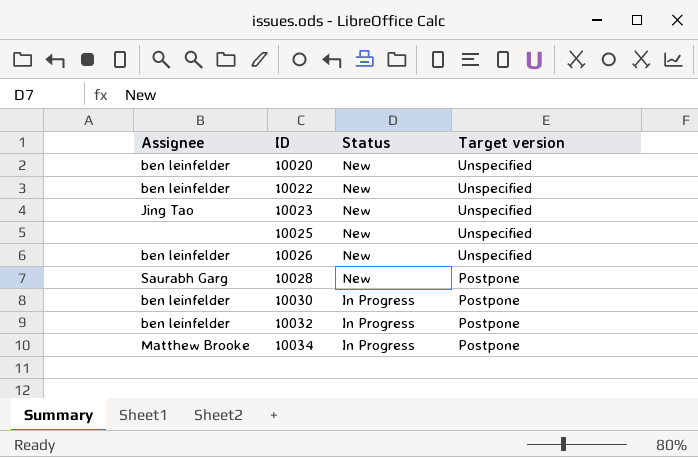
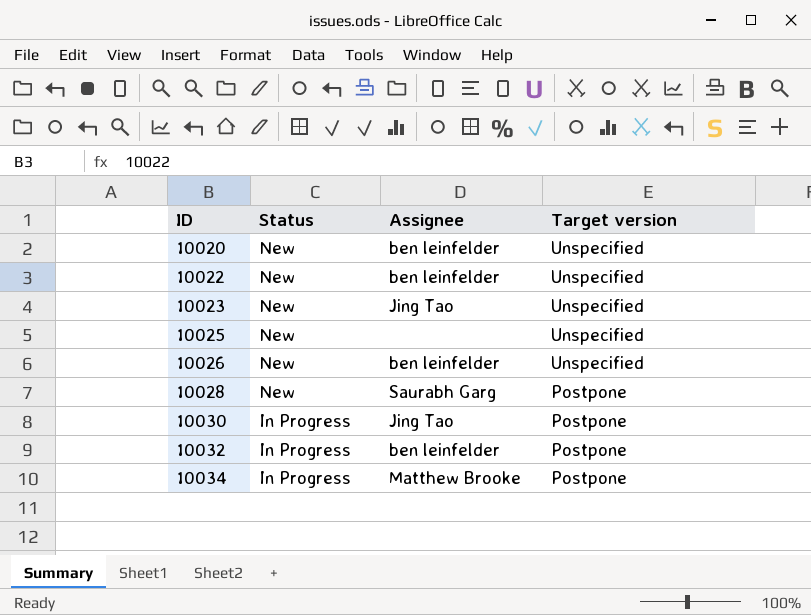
column Assignee | position: 1 -> 3
10030 | Assignee: ben leinfelder -> Jing Tao

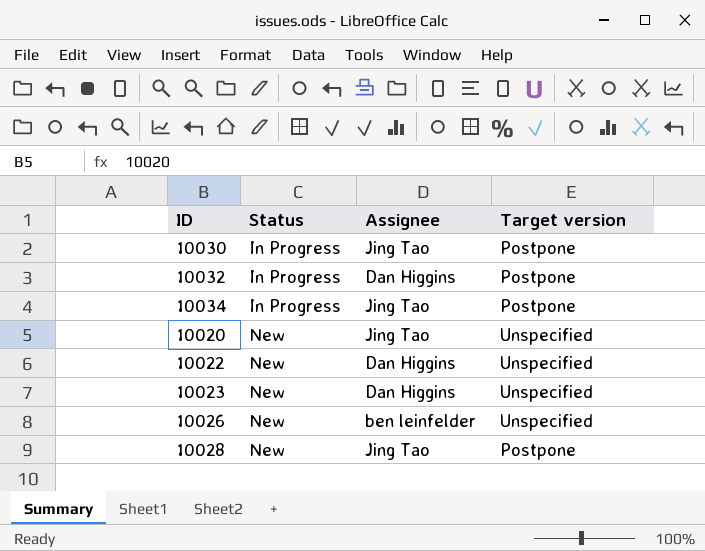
row order: ID ascending -> Status ascending
row 10025: New | none | Unspecified -> none
10032 | Assignee: ben leinfelder -> Dan Higgins
10034 | Assignee: Matthew Brooke -> Jing Tao
10020 | Assignee: ben leinfelder -> Jing Tao
10022 | Assignee: ben leinfelder -> Dan Higgins
10023 | Assignee: Jing Tao -> Dan Higgins
10028 | Assignee: Saurabh Garg -> Jing Tao

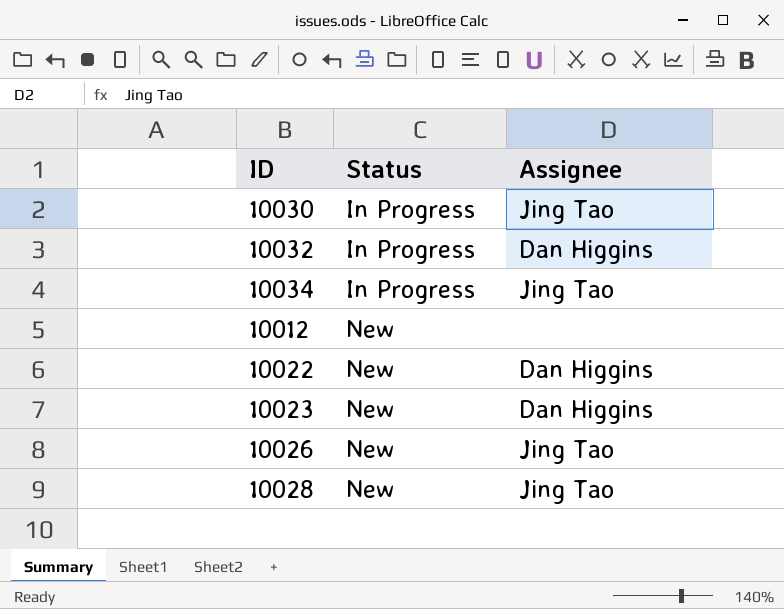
column Target version | position: 4 -> none
row 10020: New | Jing Tao | Unspecified -> none
row 10012: none -> New | none
10026 | Assignee: ben leinfelder -> Jing Tao

